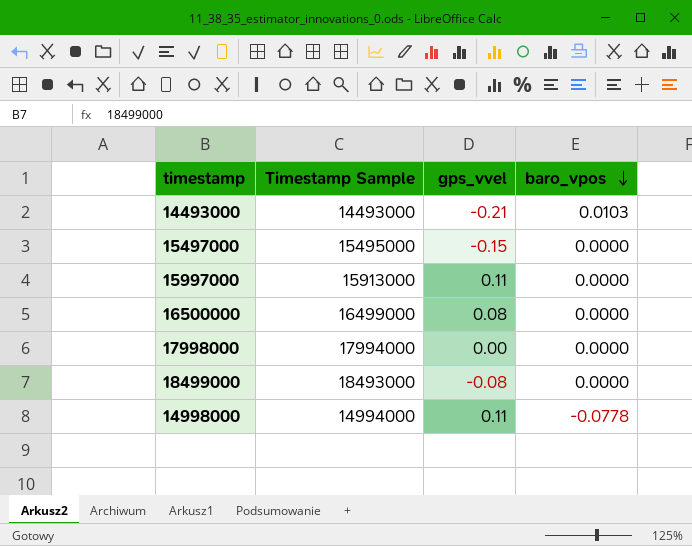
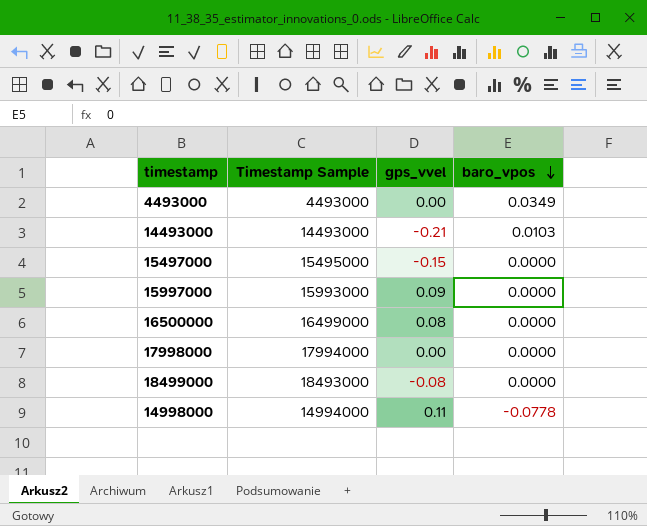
row 4493000: none -> 4493000 | 0.00 | 0.0349
15997000 | Timestamp Sample: 15913000 -> 15993000
15997000 | gps_vvel: 0.11 -> 0.09

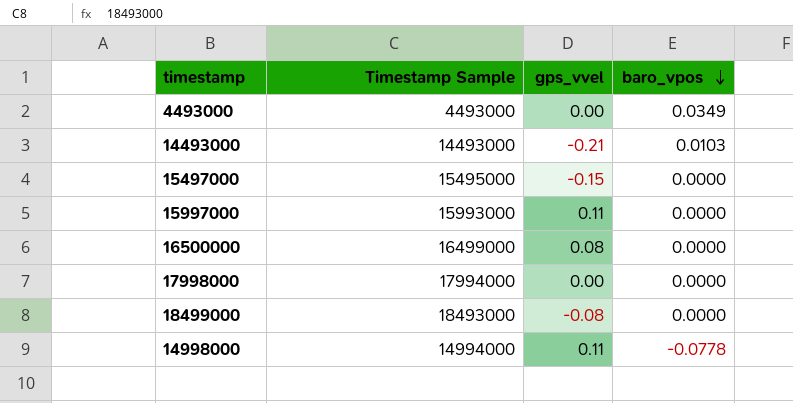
15997000 | gps_vvel: 0.09 -> 0.11

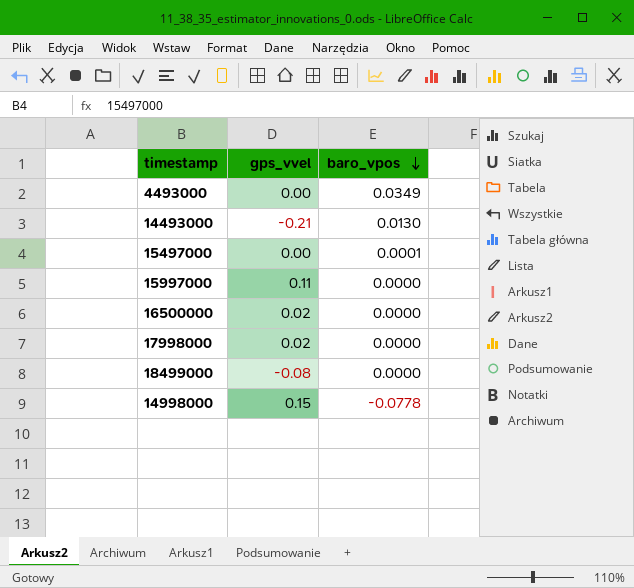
column Timestamp Sample | position: 2 -> none
14493000 | baro_vpos: 0.0103 -> 0.0130
15497000 | gps_vvel: -0.15 -> 0.00
15497000 | baro_vpos: 0.0000 -> 0.0001
16500000 | gps_vvel: 0.08 -> 0.02
17998000 | gps_vvel: 0.00 -> 0.02
14998000 | gps_vvel: 0.11 -> 0.15

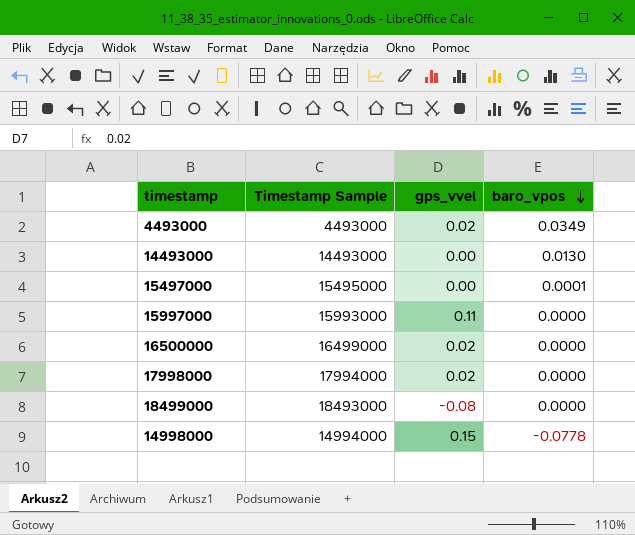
column Timestamp Sample | position: none -> 2
4493000 | gps_vvel: 0.00 -> 0.02
14493000 | gps_vvel: -0.21 -> 0.00

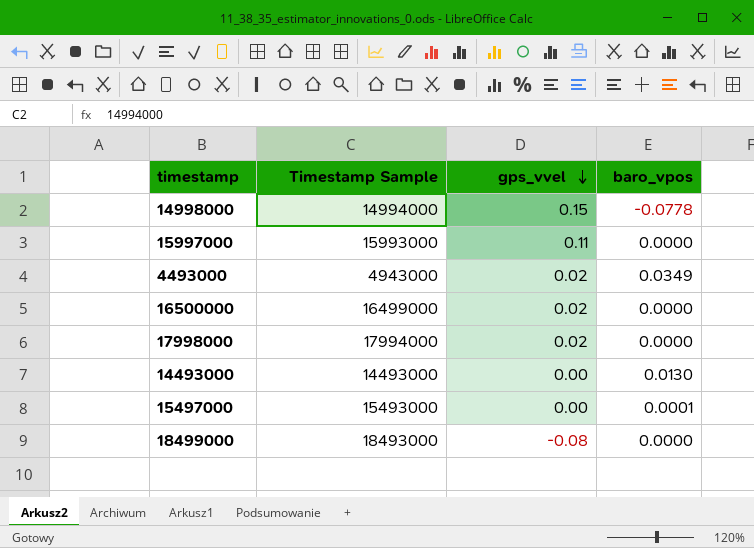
row order: baro_vpos descending -> gps_vvel descending
4493000 | Timestamp Sample: 4493000 -> 4943000
15497000 | Timestamp Sample: 15495000 -> 15493000

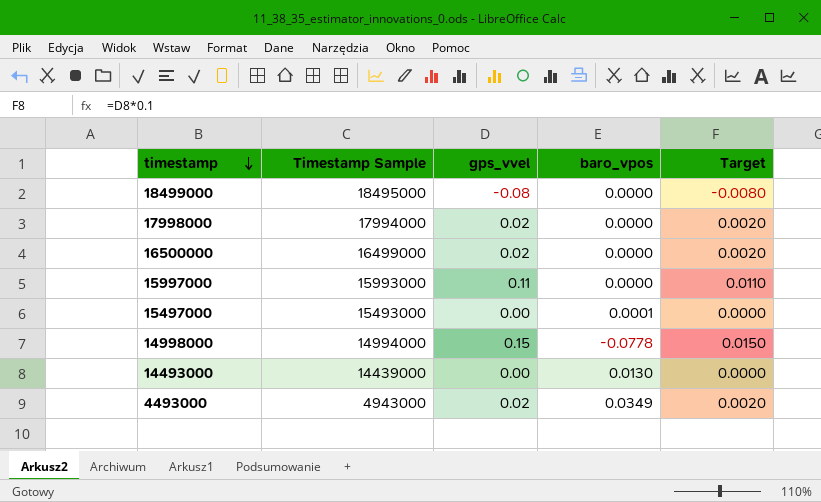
row order: gps_vvel descending -> timestamp descending
column Target | formula: none -> [gps_vvel] * 0.1
18499000 | Timestamp Sample: 18493000 -> 18495000
14493000 | Timestamp Sample: 14493000 -> 14439000

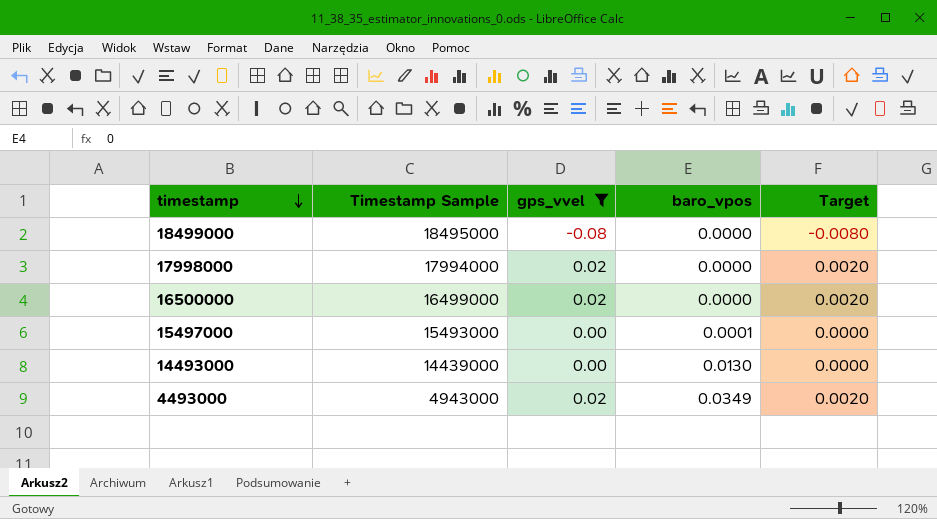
filter: none -> gps_vvel <= 0.02

